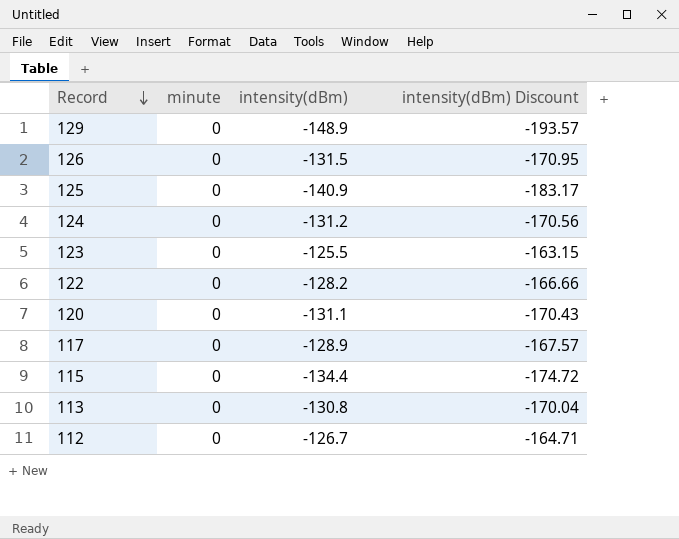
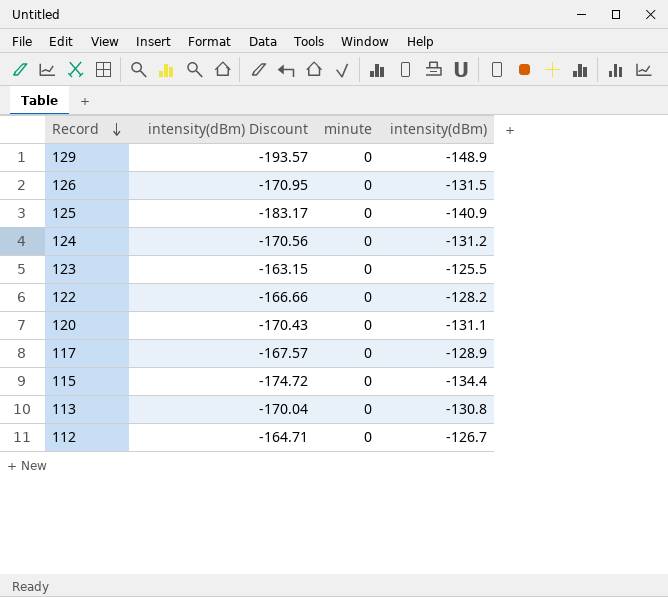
column intensity(dBm) Discount | position: 4 -> 2

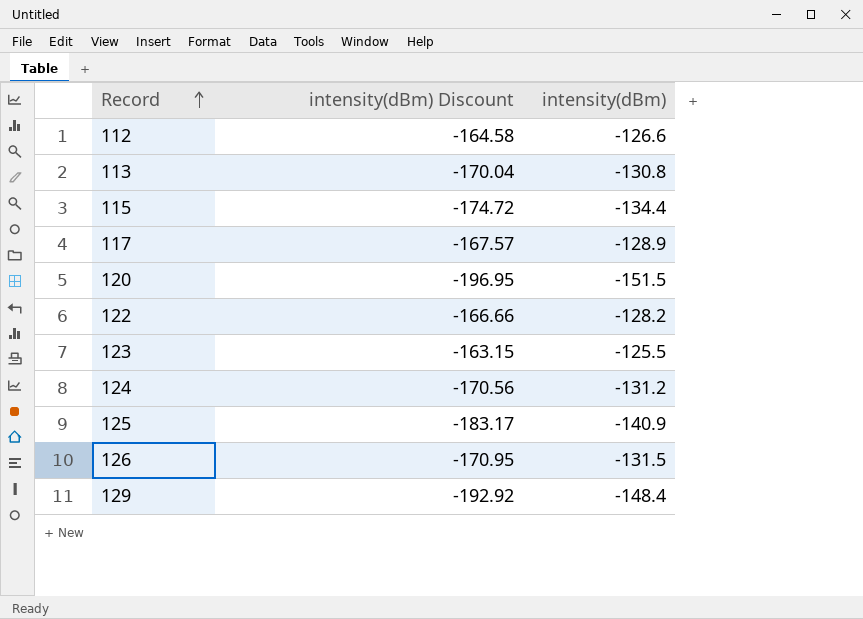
row order: Record descending -> Record ascending
column minute | position: 3 -> none
112 | intensity(dBm) Discount: -164.71 -> -164.58
112 | intensity(dBm): -126.7 -> -126.6
120 | intensity(dBm) Discount: -170.43 -> -196.95
120 | intensity(dBm): -131.1 -> -151.5
129 | intensity(dBm) Discount: -193.57 -> -192.92
129 | intensity(dBm): -148.9 -> -148.4

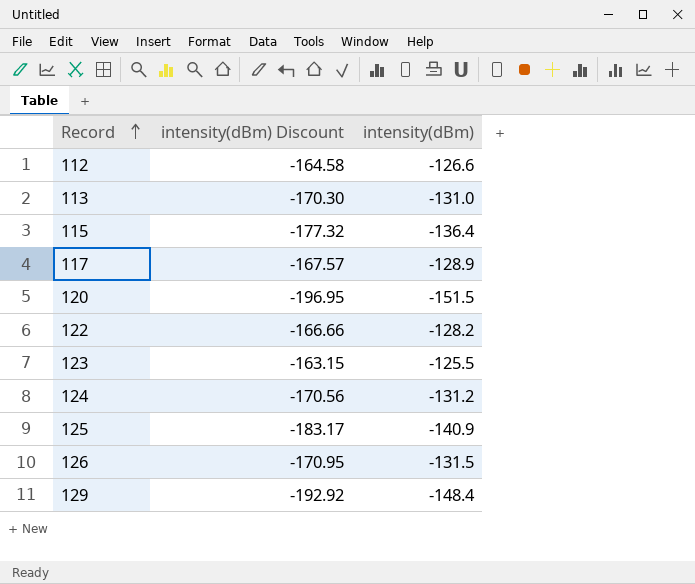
113 | intensity(dBm) Discount: -170.04 -> -170.30
113 | intensity(dBm): -130.8 -> -131.0
115 | intensity(dBm) Discount: -174.72 -> -177.32
115 | intensity(dBm): -134.4 -> -136.4

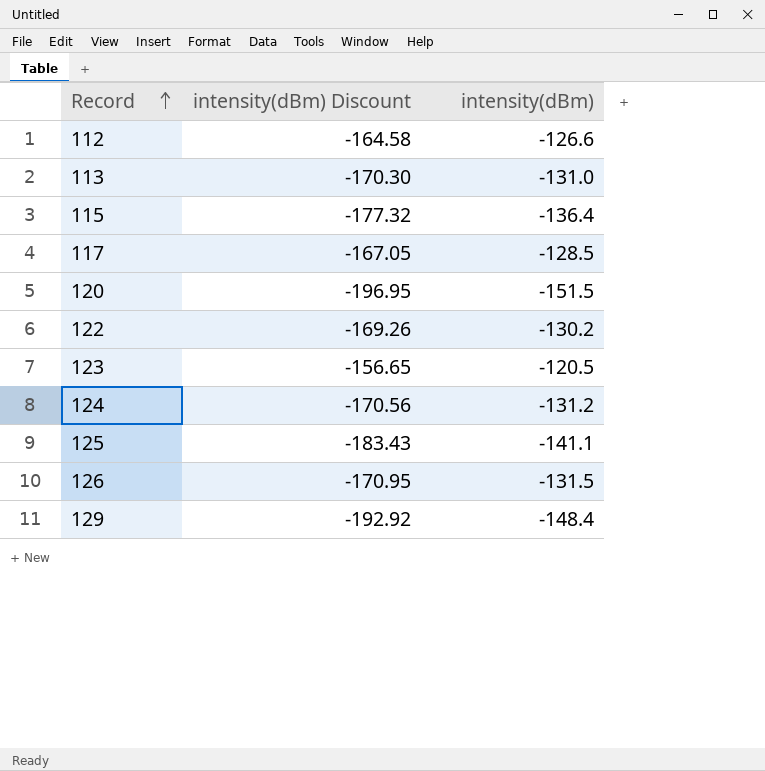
117 | intensity(dBm) Discount: -167.57 -> -167.05
117 | intensity(dBm): -128.9 -> -128.5
122 | intensity(dBm) Discount: -166.66 -> -169.26
122 | intensity(dBm): -128.2 -> -130.2
123 | intensity(dBm) Discount: -163.15 -> -156.65
123 | intensity(dBm): -125.5 -> -120.5
125 | intensity(dBm) Discount: -183.17 -> -183.43
125 | intensity(dBm): -140.9 -> -141.1

